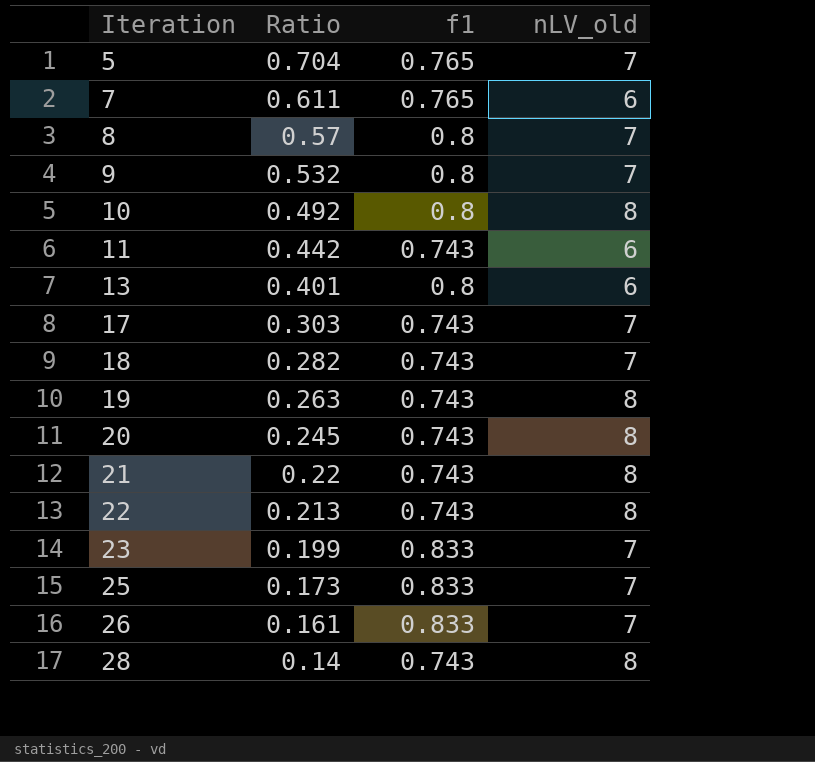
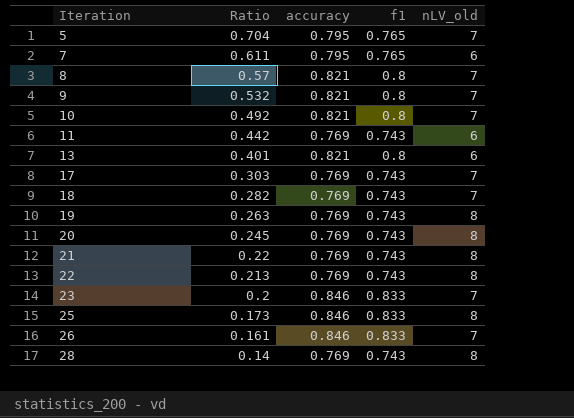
column accuracy | position: none -> 3
10 | nLV_old: 8 -> 7
23 | Ratio: 0.199 -> 0.2
25 | nLV_old: 7 -> 8

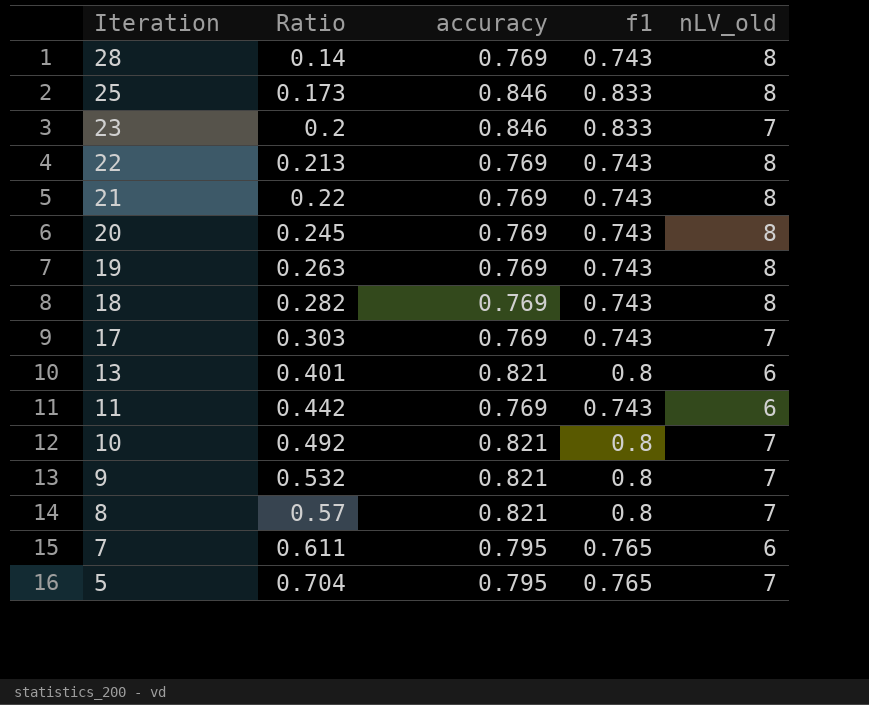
row order: Iteration ascending -> Iteration descending
row 26: 0.161 | 0.846 | 0.833 | 7 -> none
18 | nLV_old: 7 -> 8

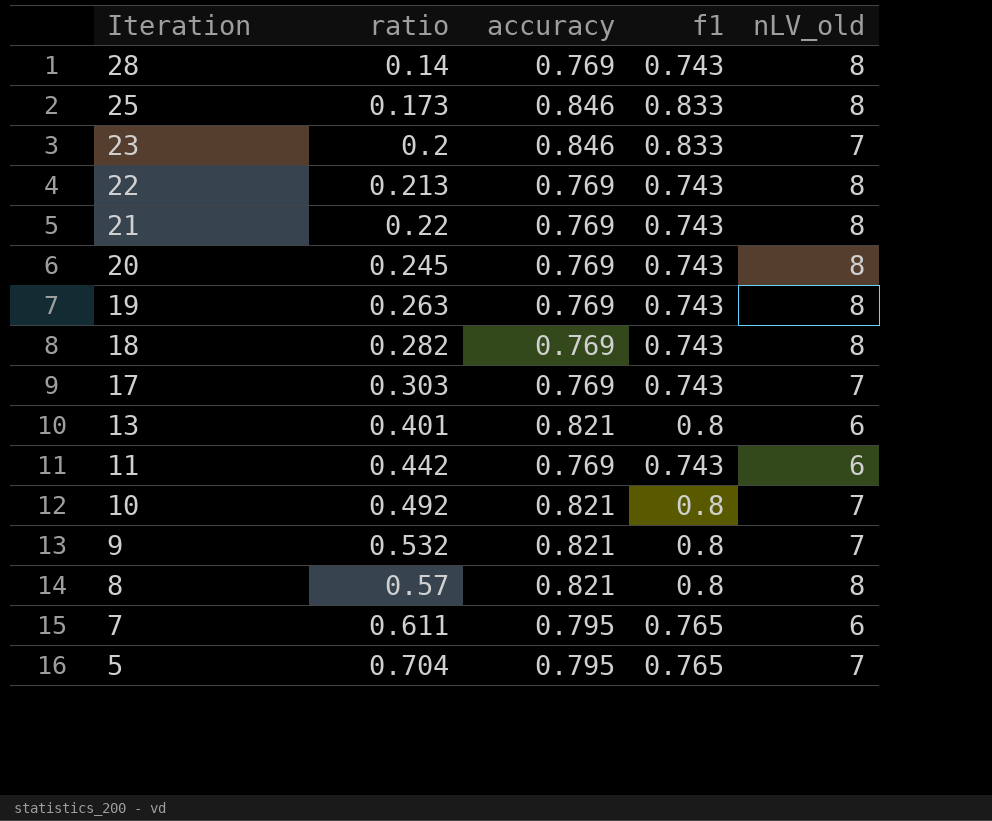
column name: Ratio -> ratio
8 | nLV_old: 7 -> 8

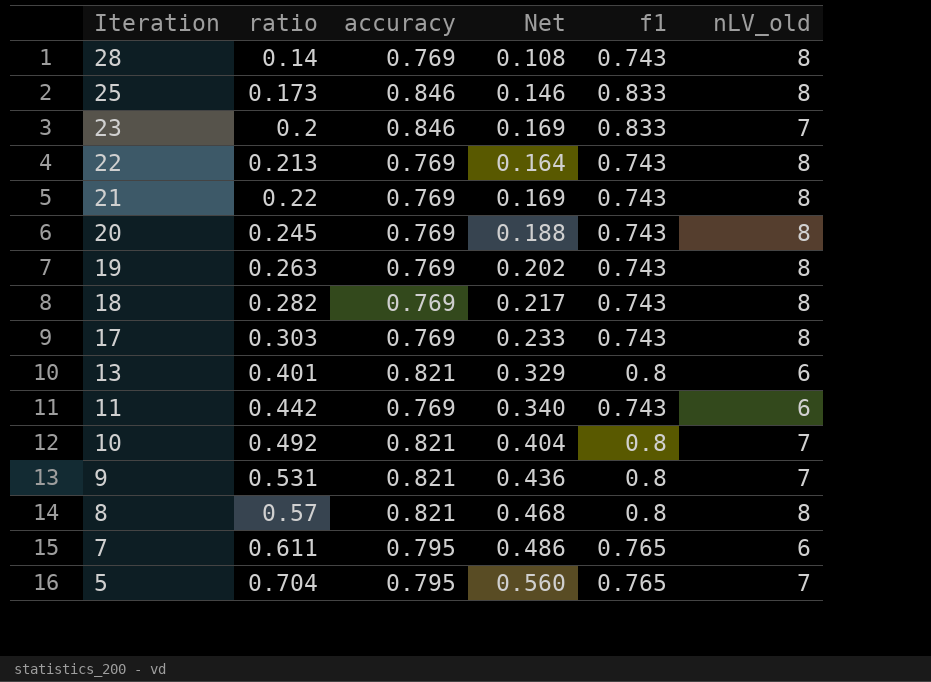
column Net | formula: none -> [ratio] * [accuracy]
17 | nLV_old: 7 -> 8
9 | ratio: 0.532 -> 0.531

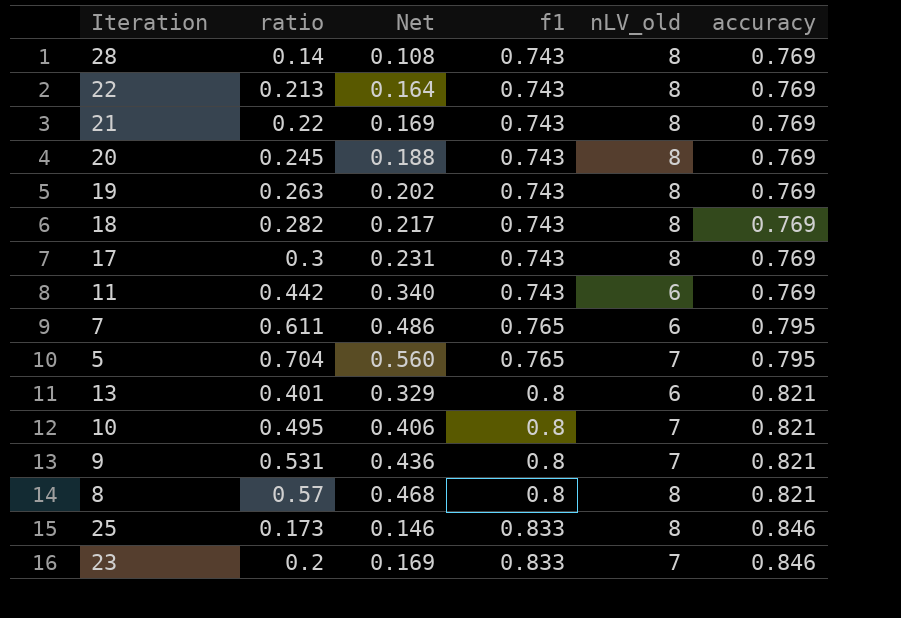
row order: Iteration descending -> f1 ascending
column accuracy | position: 3 -> 6
17 | ratio: 0.303 -> 0.3
17 | Net: 0.233 -> 0.231
10 | ratio: 0.492 -> 0.495
10 | Net: 0.404 -> 0.406

